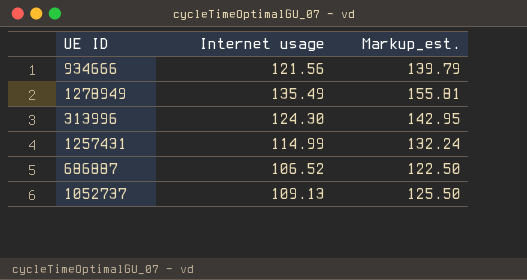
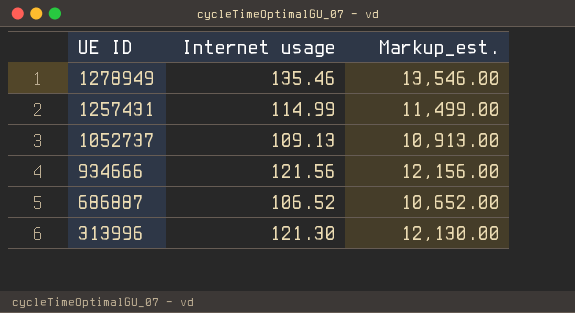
row order: none -> UE ID descending
column Markup_est. | formula: [Internet usage] * 1.15 -> [Internet usage] * 100
1278949 | Internet usage: 135.49 -> 135.46
313996 | Internet usage: 124.30 -> 121.30

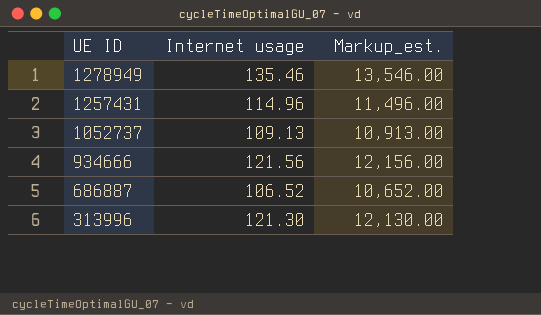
1257431 | Internet usage: 114.99 -> 114.96
1257431 | Markup_est.: 11,499.00 -> 11,496.00

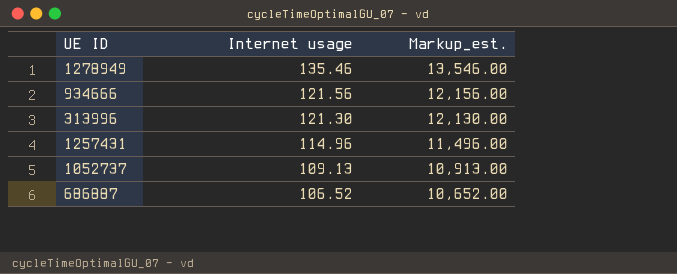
row order: UE ID descending -> Internet usage descending

